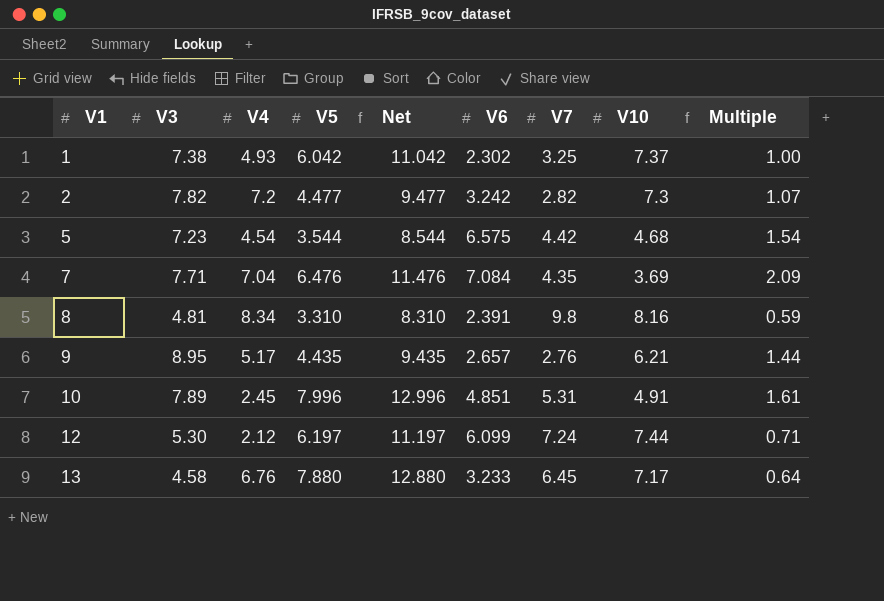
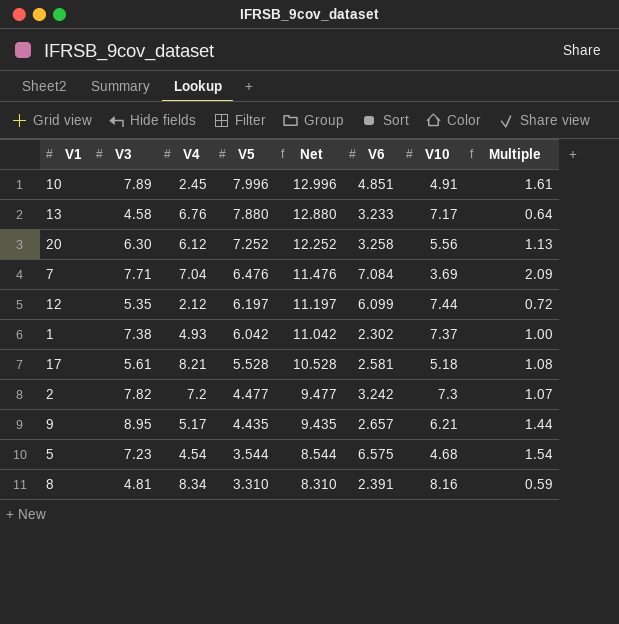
row order: V1 ascending -> V5 descending
column V7 | position: 7 -> none
row 20: none -> 6.30 | 6.12 | 7.252 | 12.252 | 3.258 | 5.56 | 1.13
12 | V3: 5.30 -> 5.35
12 | Multiple: 0.71 -> 0.72
row 17: none -> 5.61 | 8.21 | 5.528 | 10.528 | 2.581 | 5.18 | 1.08

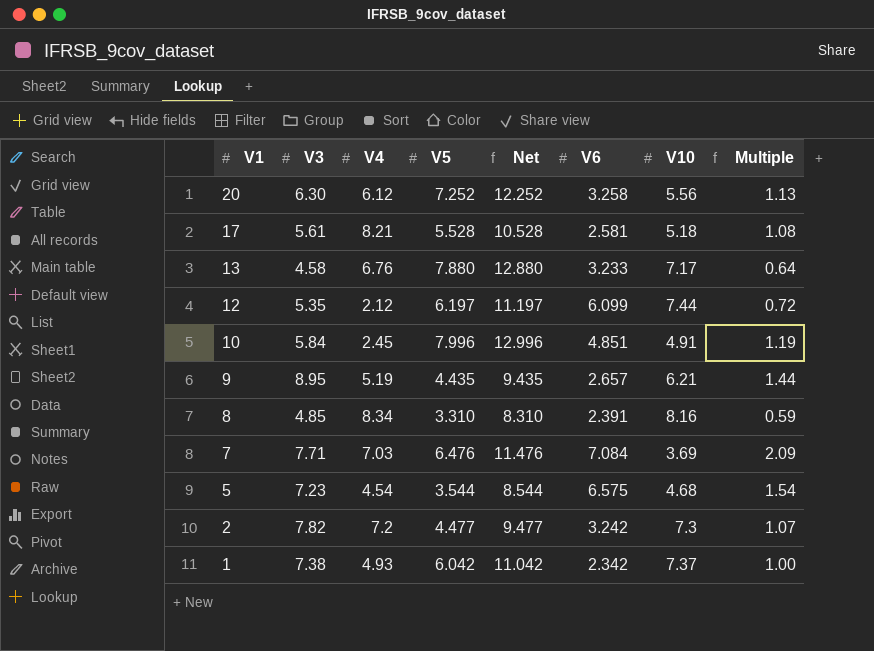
row order: V5 descending -> V1 descending
10 | V3: 7.89 -> 5.84
10 | Multiple: 1.61 -> 1.19
9 | V4: 5.17 -> 5.19
8 | V3: 4.81 -> 4.85
7 | V4: 7.04 -> 7.03
1 | V6: 2.302 -> 2.342

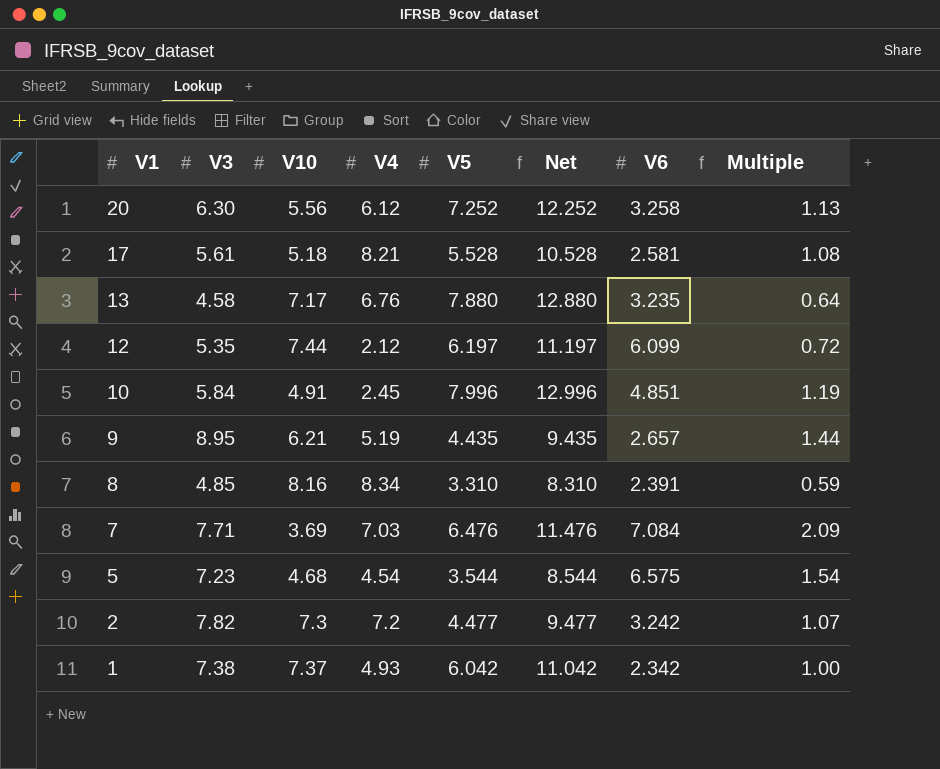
column V10 | position: 7 -> 3
13 | V6: 3.233 -> 3.235

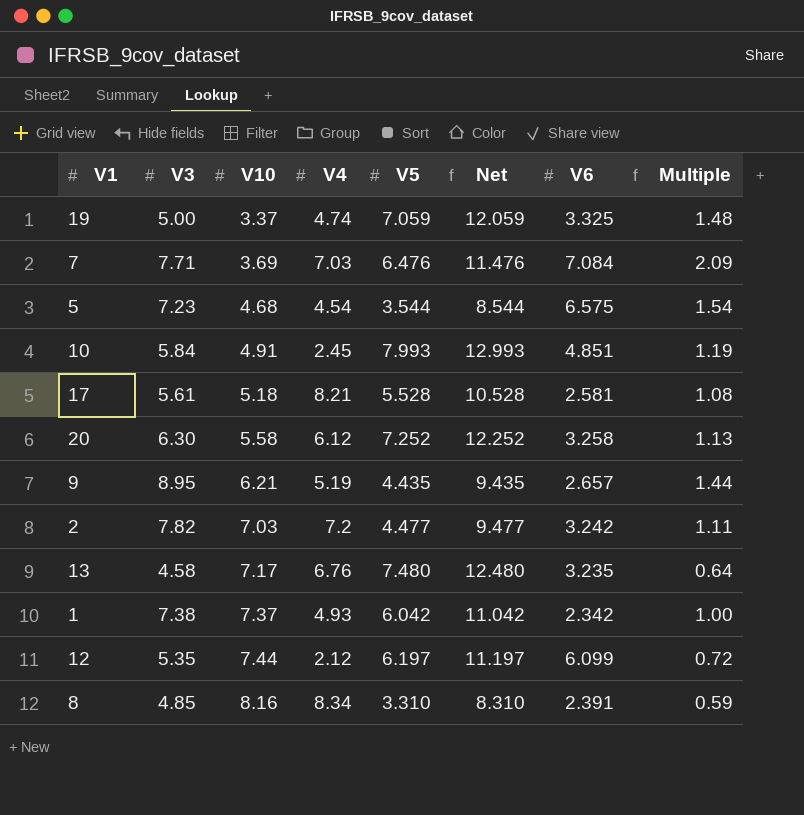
row order: V1 descending -> V10 ascending
row 19: none -> 5.00 | 3.37 | 4.74 | 7.059 | 12.059 | 3.325 | 1.48
10 | V5: 7.996 -> 7.993
10 | Net: 12.996 -> 12.993
20 | V10: 5.56 -> 5.58
2 | V10: 7.3 -> 7.03
2 | Multiple: 1.07 -> 1.11
13 | V5: 7.880 -> 7.480
13 | Net: 12.880 -> 12.480

